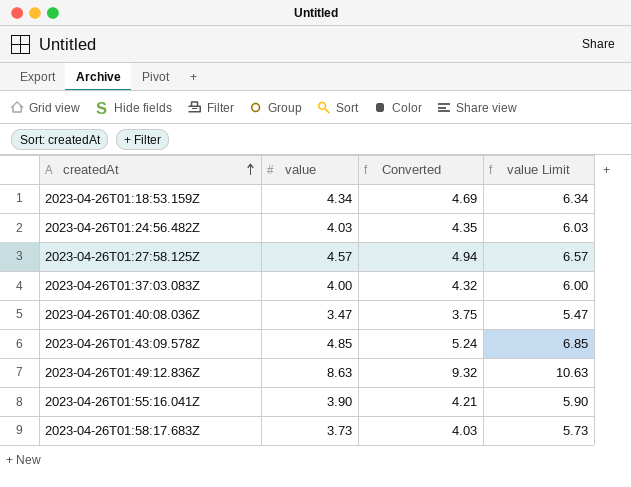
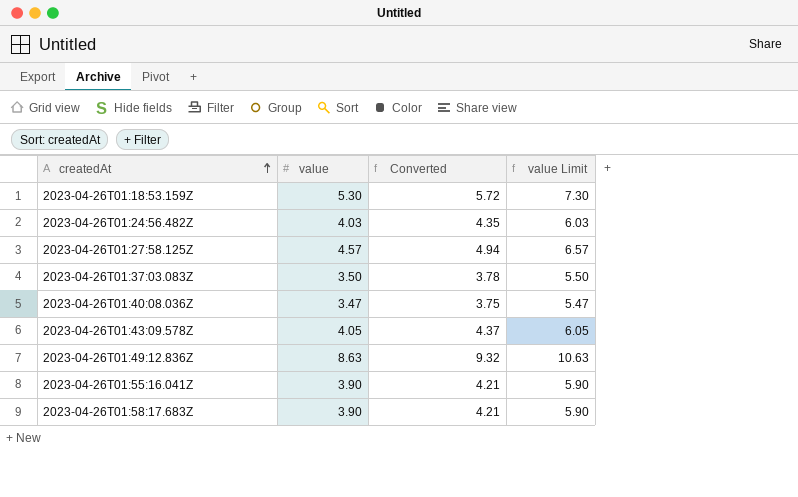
2023-04-26T01:18:53.159Z | value: 4.34 -> 5.30
2023-04-26T01:18:53.159Z | Converted: 4.69 -> 5.72
2023-04-26T01:18:53.159Z | value Limit: 6.34 -> 7.30
2023-04-26T01:37:03.083Z | value: 4.00 -> 3.50
2023-04-26T01:37:03.083Z | Converted: 4.32 -> 3.78
2023-04-26T01:37:03.083Z | value Limit: 6.00 -> 5.50
2023-04-26T01:43:09.578Z | value: 4.85 -> 4.05
2023-04-26T01:43:09.578Z | Converted: 5.24 -> 4.37
2023-04-26T01:43:09.578Z | value Limit: 6.85 -> 6.05
2023-04-26T01:58:17.683Z | value: 3.73 -> 3.90
2023-04-26T01:58:17.683Z | Converted: 4.03 -> 4.21
2023-04-26T01:58:17.683Z | value Limit: 5.73 -> 5.90

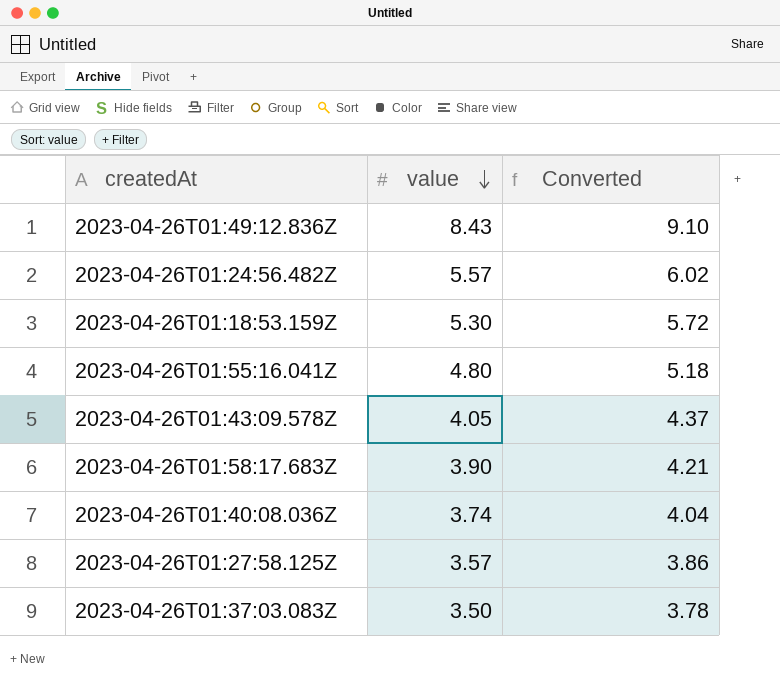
row order: createdAt ascending -> value descending
column value Limit | formula: [value] + 2 -> none
2023-04-26T01:49:12.836Z | value: 8.63 -> 8.43
2023-04-26T01:49:12.836Z | Converted: 9.32 -> 9.10
2023-04-26T01:24:56.482Z | value: 4.03 -> 5.57
2023-04-26T01:24:56.482Z | Converted: 4.35 -> 6.02
2023-04-26T01:55:16.041Z | value: 3.90 -> 4.80
2023-04-26T01:55:16.041Z | Converted: 4.21 -> 5.18
2023-04-26T01:40:08.036Z | value: 3.47 -> 3.74
2023-04-26T01:40:08.036Z | Converted: 3.75 -> 4.04
2023-04-26T01:27:58.125Z | value: 4.57 -> 3.57
2023-04-26T01:27:58.125Z | Converted: 4.94 -> 3.86

